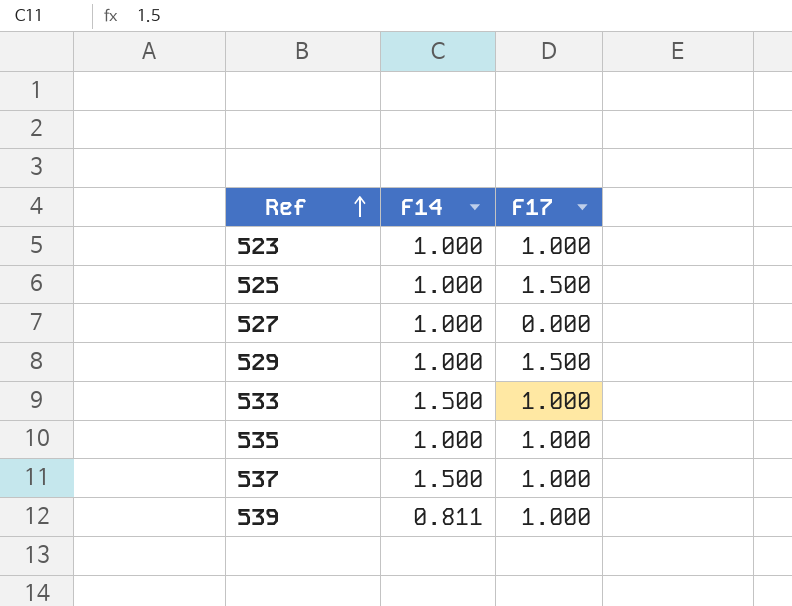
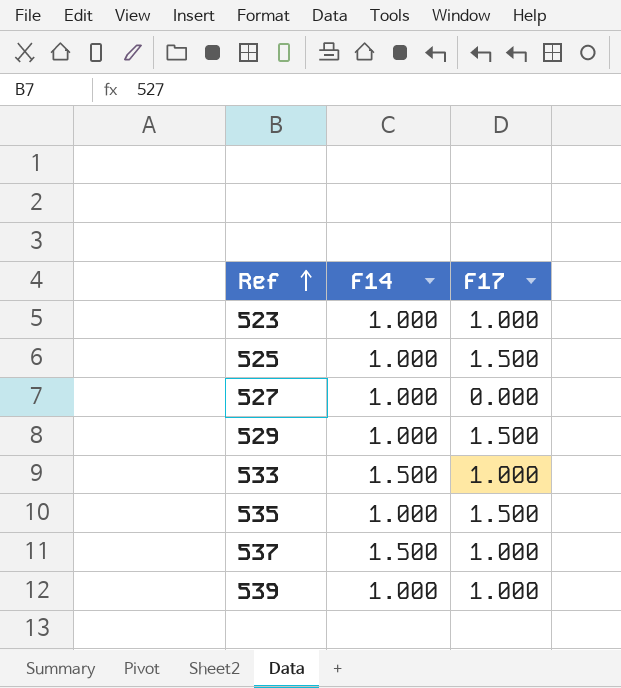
535 | F17: 1.000 -> 1.500
539 | F14: 0.811 -> 1.000

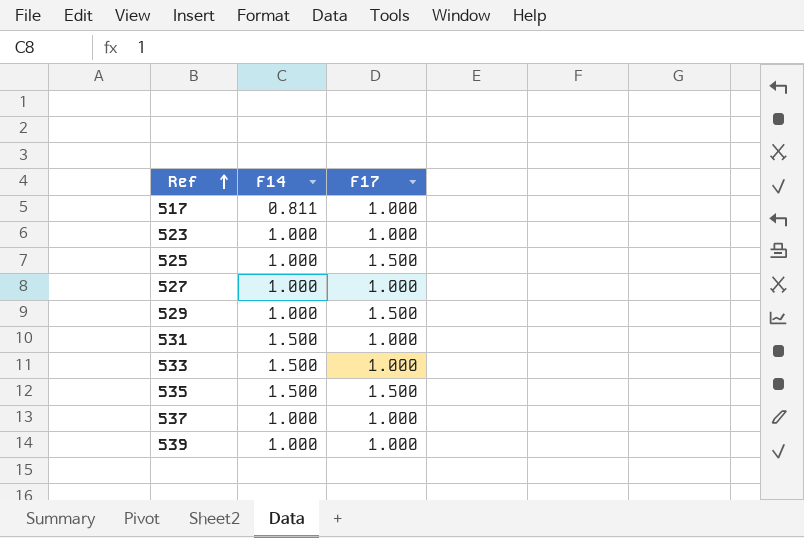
row 517: none -> 0.811 | 1.000
527 | F17: 0.000 -> 1.000
row 531: none -> 1.500 | 1.000
535 | F14: 1.000 -> 1.500
537 | F14: 1.500 -> 1.000

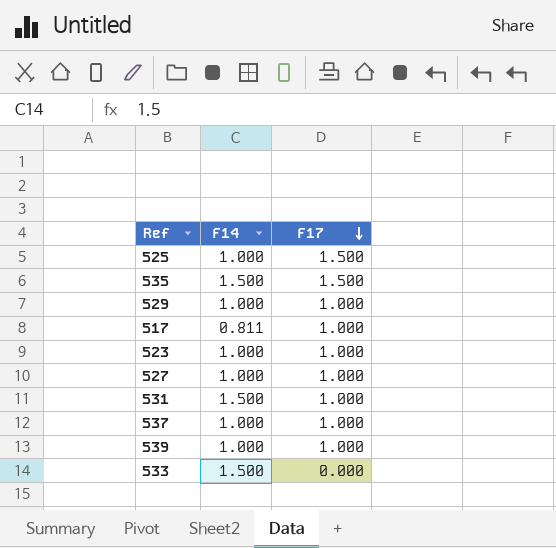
row order: Ref ascending -> F17 descending
529 | F17: 1.500 -> 1.000
533 | F17: 1.000 -> 0.000

